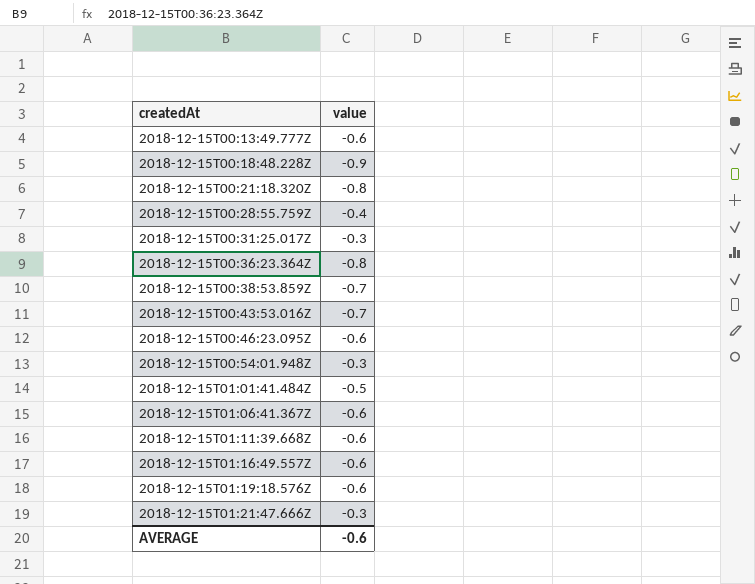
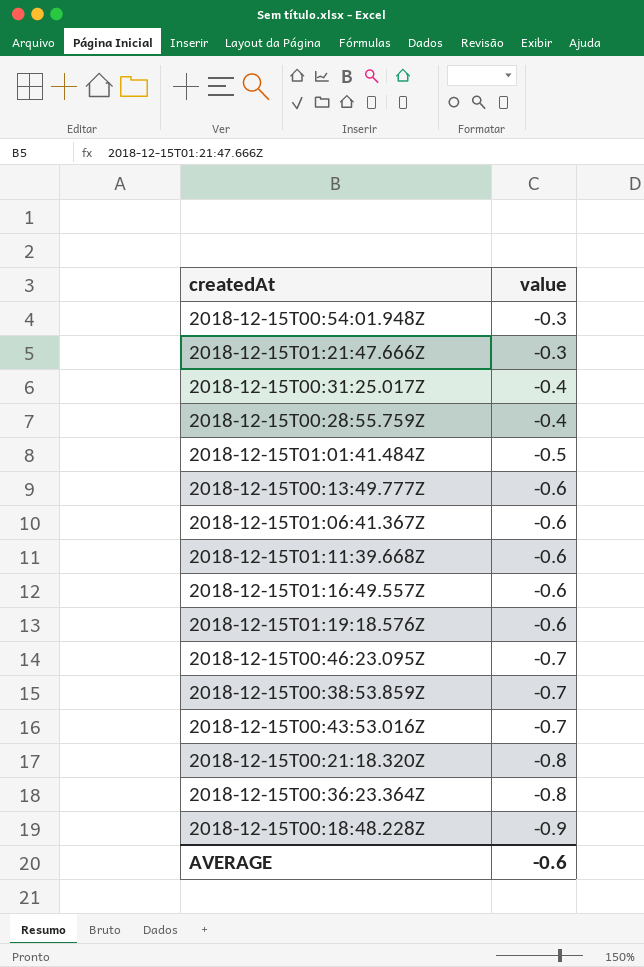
row order: createdAt ascending -> value descending
2018-12-15T00:31:25.017Z | value: -0.3 -> -0.4
2018-12-15T00:46:23.095Z | value: -0.6 -> -0.7

